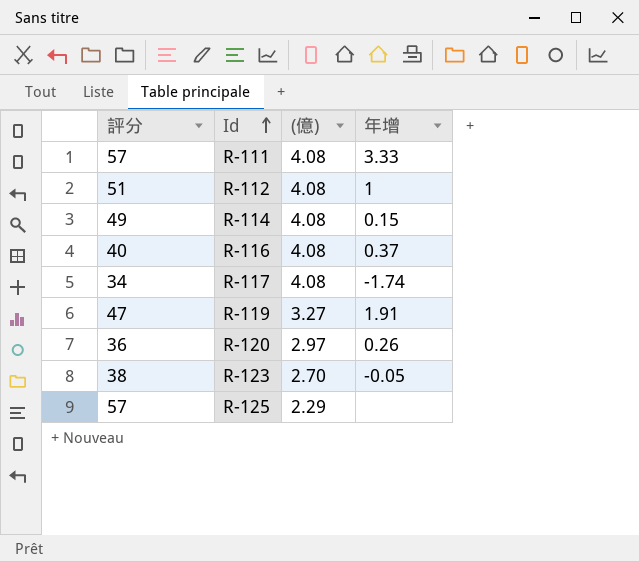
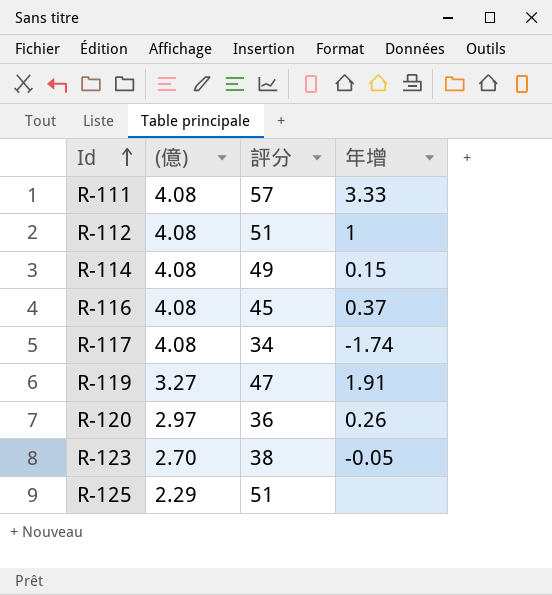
column 評分 | position: 1 -> 3
R-116 | 評分: 40 -> 45
R-125 | 評分: 57 -> 51

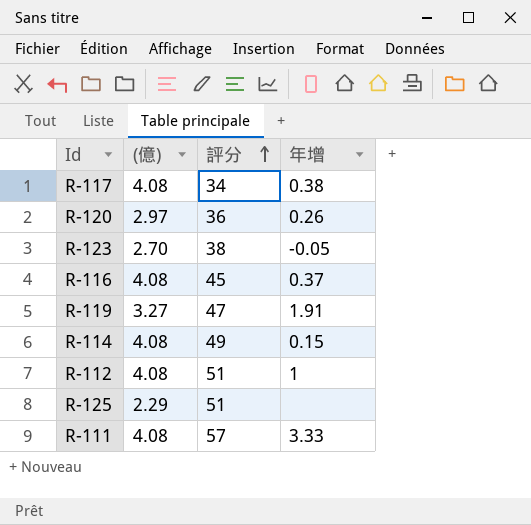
row order: Id ascending -> 評分 ascending
R-117 | 年增: -1.74 -> 0.38

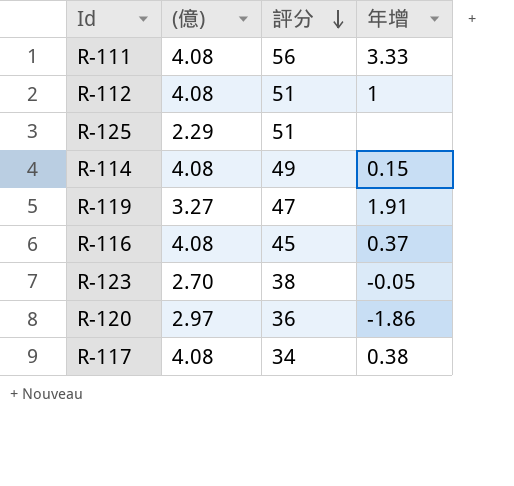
row order: 評分 ascending -> 評分 descending
R-111 | 評分: 57 -> 56
R-120 | 年增: 0.26 -> -1.86

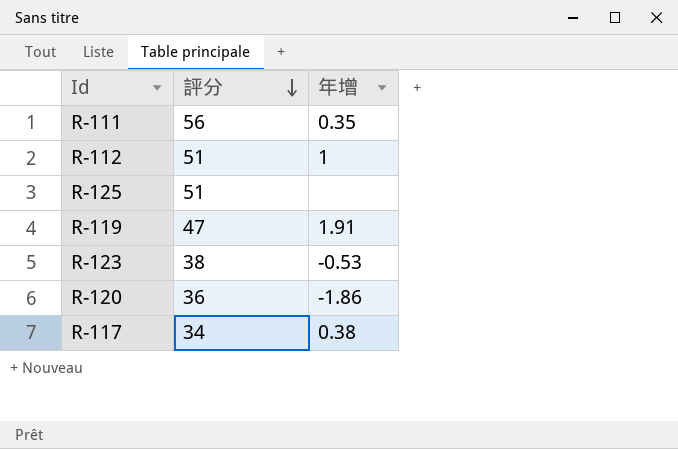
column (億) | position: 2 -> none
row R-114: 4.08 | 49 | 0.15 -> none
row R-116: 4.08 | 45 | 0.37 -> none
R-111 | 年增: 3.33 -> 0.35
R-123 | 年增: -0.05 -> -0.53

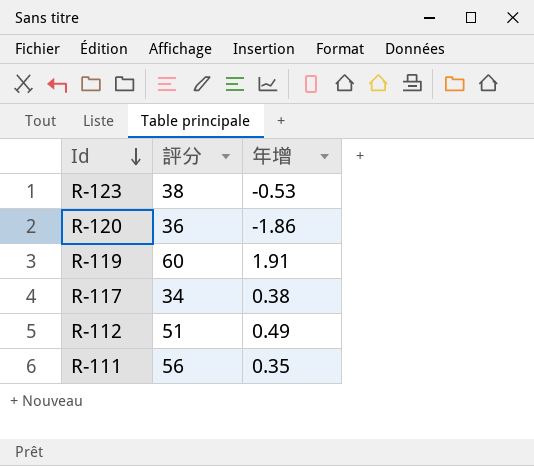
row order: 評分 descending -> Id descending
row R-125: 51 | none -> none
R-119 | 評分: 47 -> 60
R-112 | 年增: 1 -> 0.49

